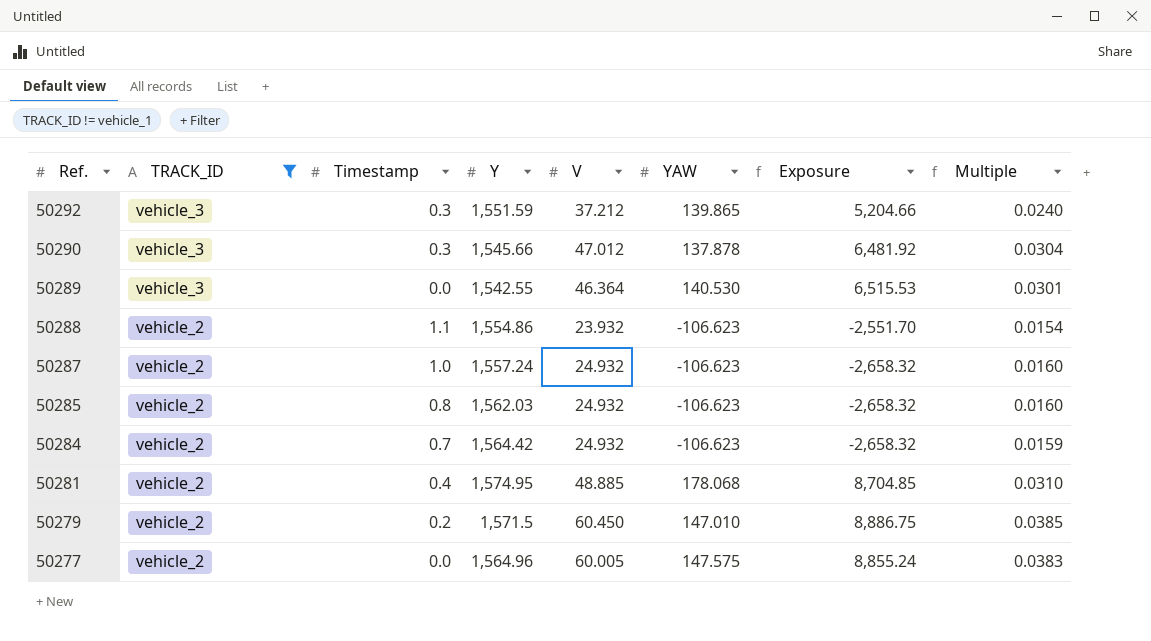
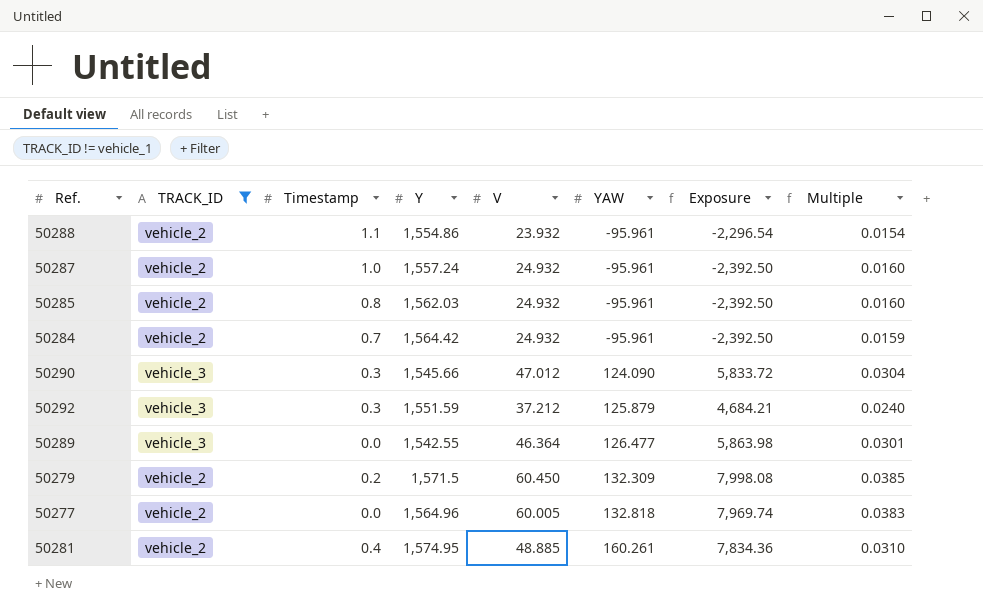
row order: Ref. descending -> YAW ascending
50288 | YAW: -106.623 -> -95.961
50288 | Exposure: -2,551.70 -> -2,296.54
50287 | YAW: -106.623 -> -95.961
50287 | Exposure: -2,658.32 -> -2,392.50
50285 | YAW: -106.623 -> -95.961
50285 | Exposure: -2,658.32 -> -2,392.50
50284 | YAW: -106.623 -> -95.961
50284 | Exposure: -2,658.32 -> -2,392.50
50290 | YAW: 137.878 -> 124.090
50290 | Exposure: 6,481.92 -> 5,833.72
50292 | YAW: 139.865 -> 125.879
50292 | Exposure: 5,204.66 -> 4,684.21
50289 | YAW: 140.530 -> 126.477
50289 | Exposure: 6,515.53 -> 5,863.98
50279 | YAW: 147.010 -> 132.309
50279 | Exposure: 8,886.75 -> 7,998.08
50277 | YAW: 147.575 -> 132.818
50277 | Exposure: 8,855.24 -> 7,969.74
50281 | YAW: 178.068 -> 160.261
50281 | Exposure: 8,704.85 -> 7,834.36

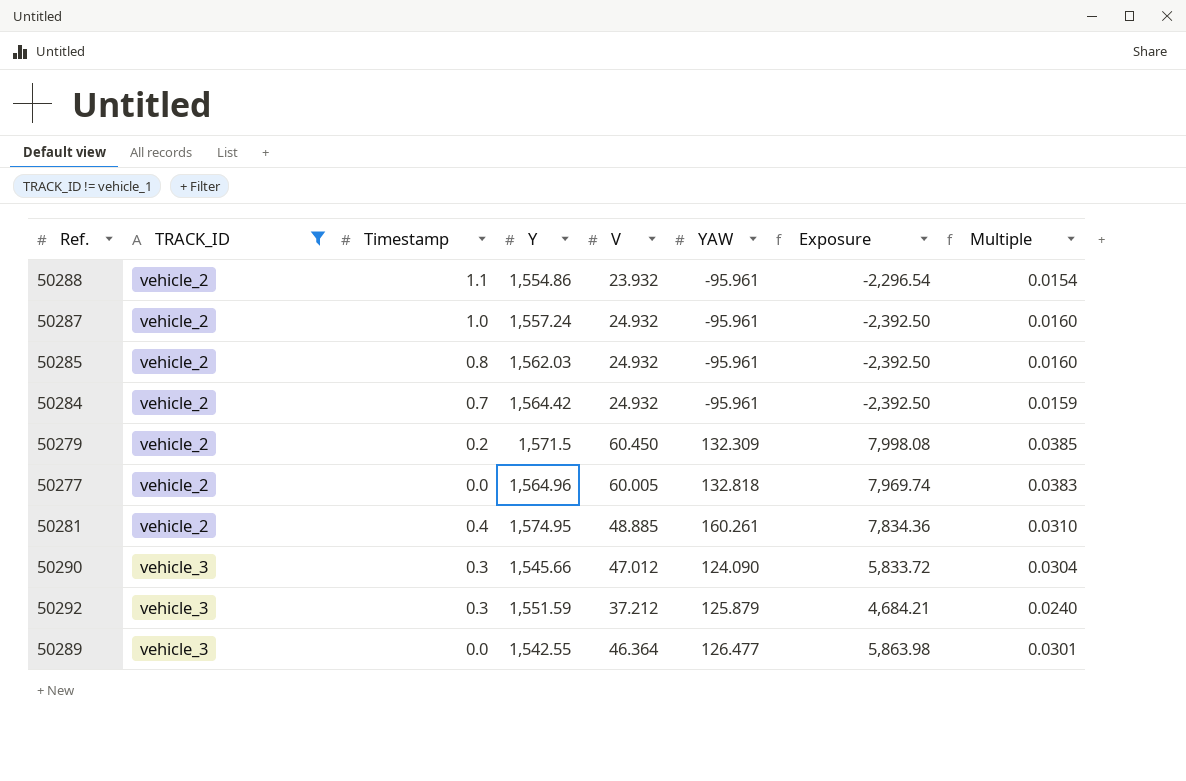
row order: YAW ascending -> TRACK_ID ascending

